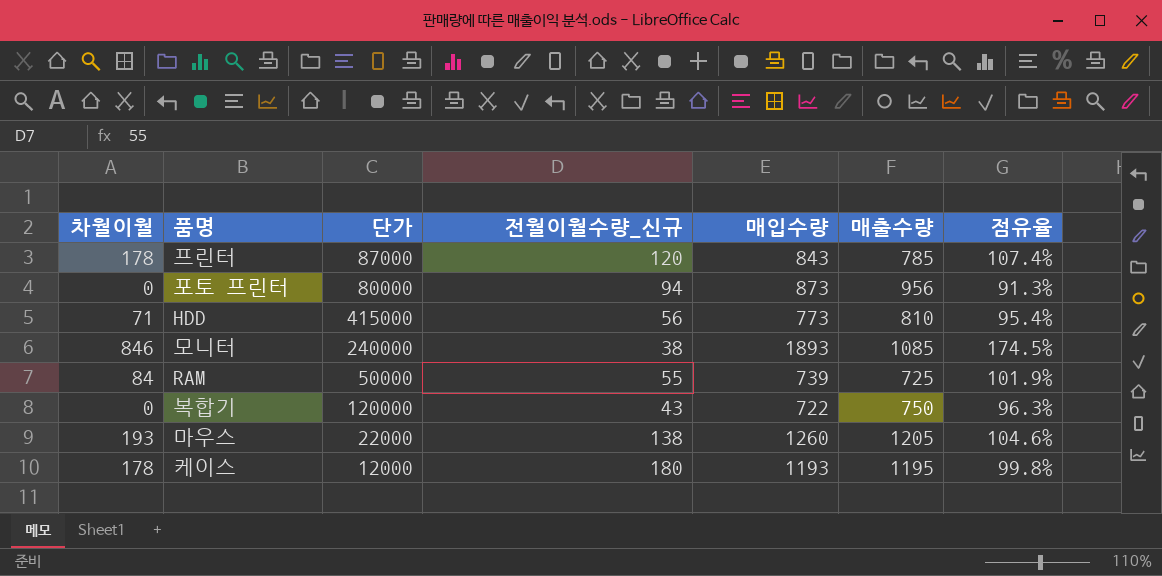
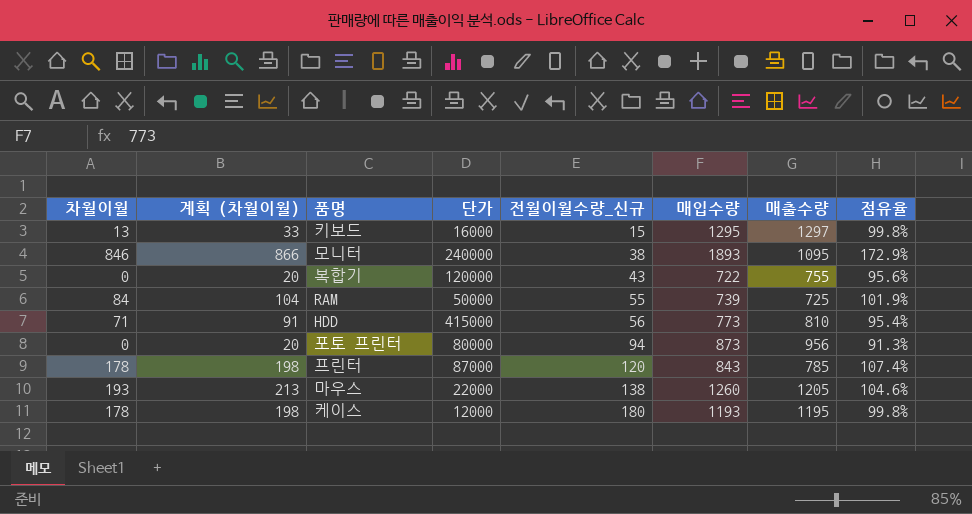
row order: none -> 전월이월수량_신규 ascending
column 계획 (차월이월) | formula: none -> [차월이월] + 20
row 키보드: none -> 13 | 33 | 16000 | 15 | 1295 | 1297 | 99.8%
모니터 | 매출수량: 1085 -> 1095
모니터 | 점유율: 174.5% -> 172.9%
복합기 | 매출수량: 750 -> 755
복합기 | 점유율: 96.3% -> 95.6%

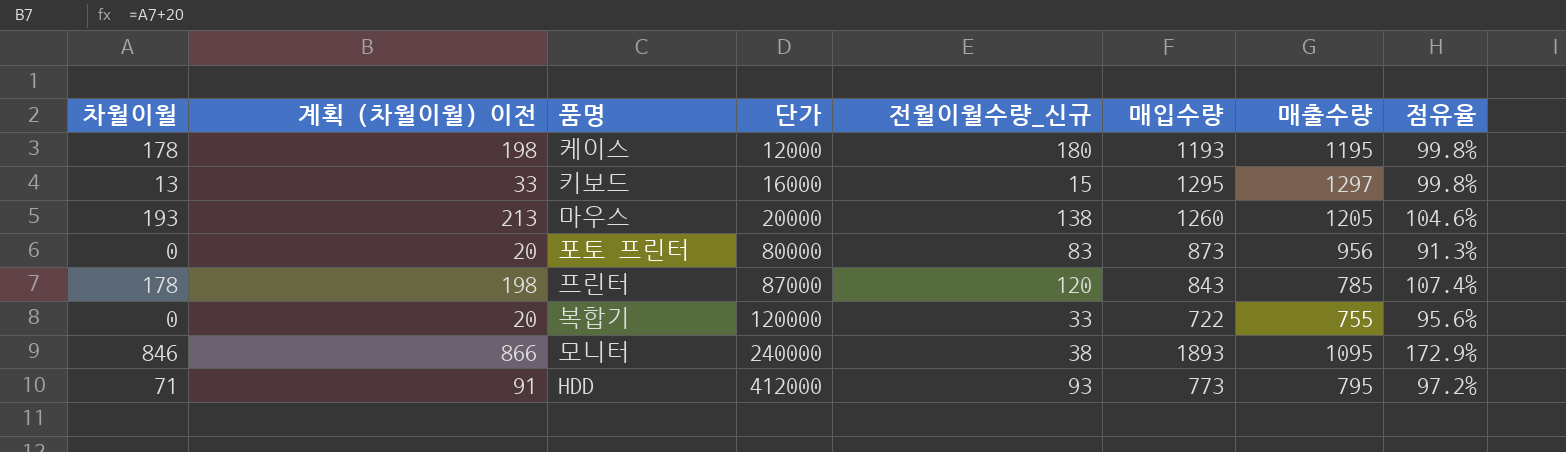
row order: 전월이월수량_신규 ascending -> 단가 ascending
column name: 계획 (차월이월) -> 계획 (차월이월) 이전
row RAM: 84 | 104 | 50000 | 55 | 739 | 725 | 101.9% -> none
마우스 | 단가: 22000 -> 20000
포토 프린터 | 전월이월수량_신규: 94 -> 83
복합기 | 전월이월수량_신규: 43 -> 33
HDD | 단가: 415000 -> 412000
HDD | 전월이월수량_신규: 56 -> 93
HDD | 매출수량: 810 -> 795
HDD | 점유율: 95.4% -> 97.2%

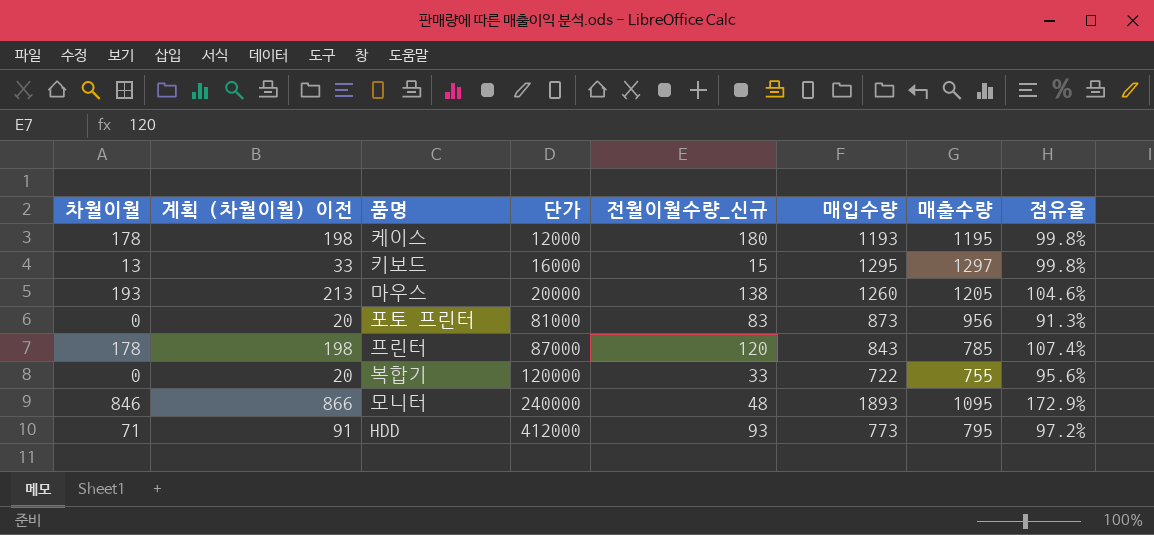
포토 프린터 | 단가: 80000 -> 81000
모니터 | 전월이월수량_신규: 38 -> 48

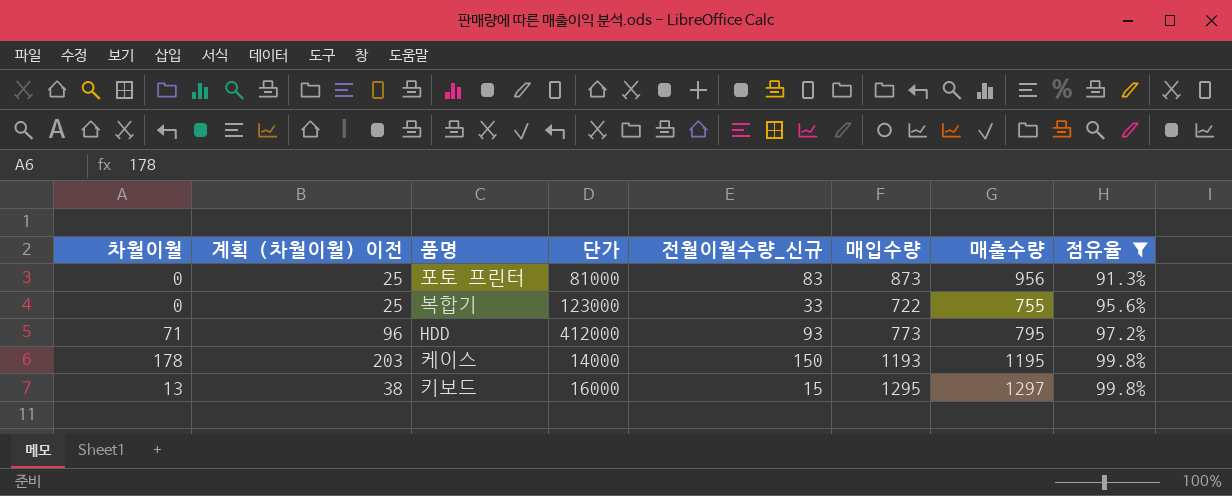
filter: none -> 점유율 <= 99.8%
row order: 단가 ascending -> 점유율 ascending
column 계획 (차월이월) 이전 | formula: [차월이월] + 20 -> [차월이월] + 25
복합기 | 단가: 120000 -> 123000
케이스 | 단가: 12000 -> 14000
케이스 | 전월이월수량_신규: 180 -> 150

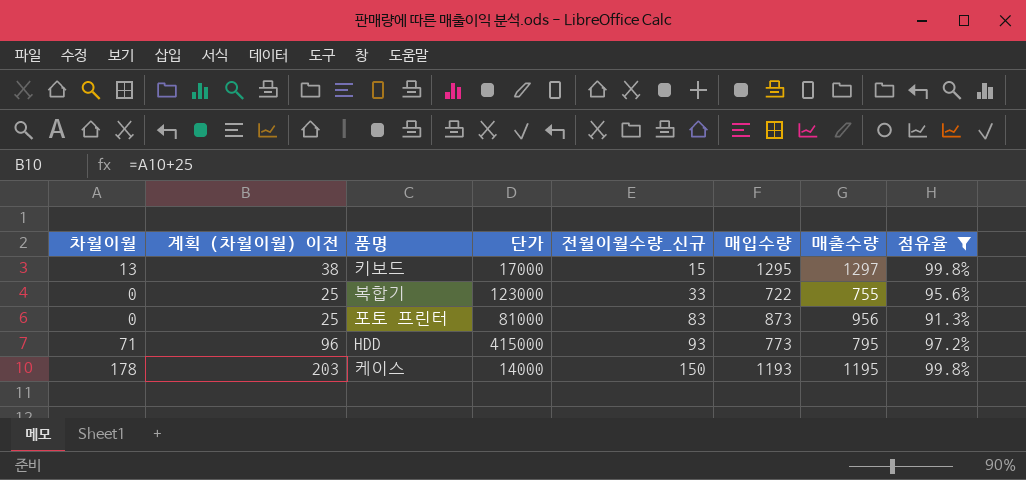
row order: 점유율 ascending -> 전월이월수량_신규 ascending
키보드 | 단가: 16000 -> 17000
HDD | 단가: 412000 -> 415000

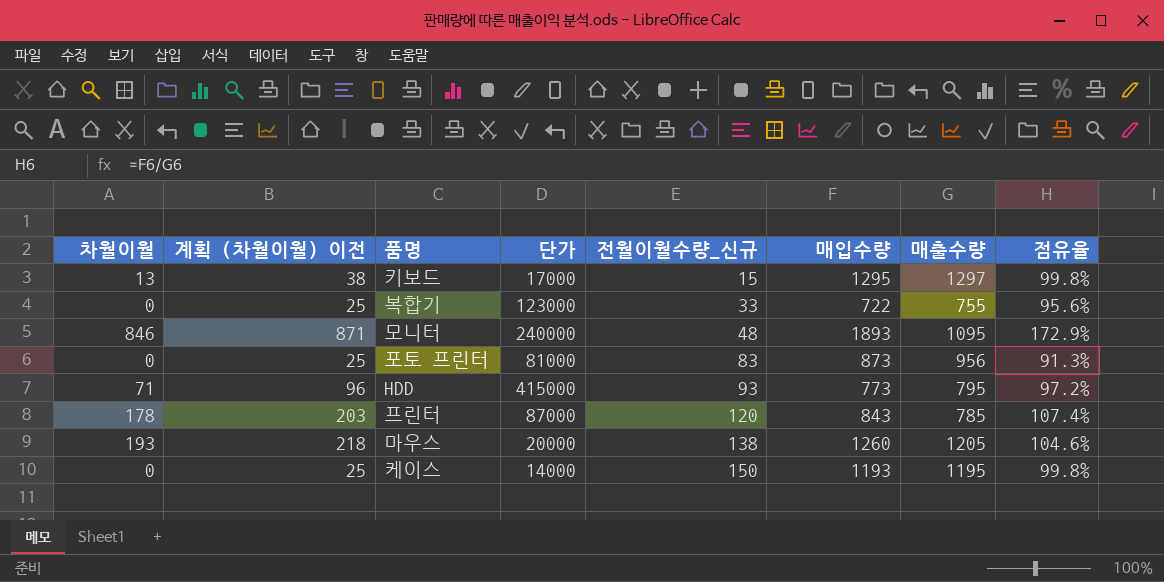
filter: 점유율 <= 99.8% -> none
케이스 | 차월이월: 178 -> 0
케이스 | 계획 (차월이월) 이전: 203 -> 25

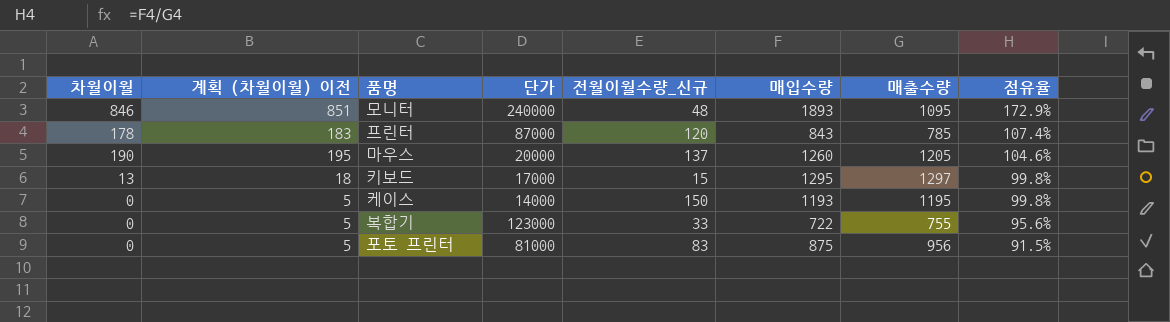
row order: 전월이월수량_신규 ascending -> 점유율 descending
column 계획 (차월이월) 이전 | formula: [차월이월] + 25 -> [차월이월] + 5
row HDD: 71 | 96 | 415000 | 93 | 773 | 795 | 97.2% -> none
마우스 | 차월이월: 193 -> 190
마우스 | 전월이월수량_신규: 138 -> 137
포토 프린터 | 매입수량: 873 -> 875
포토 프린터 | 점유율: 91.3% -> 91.5%

